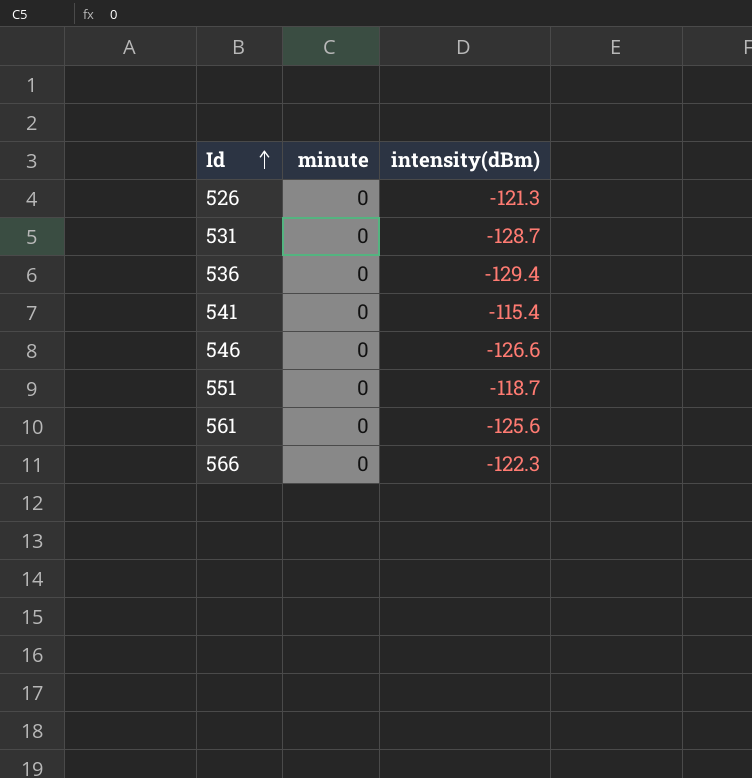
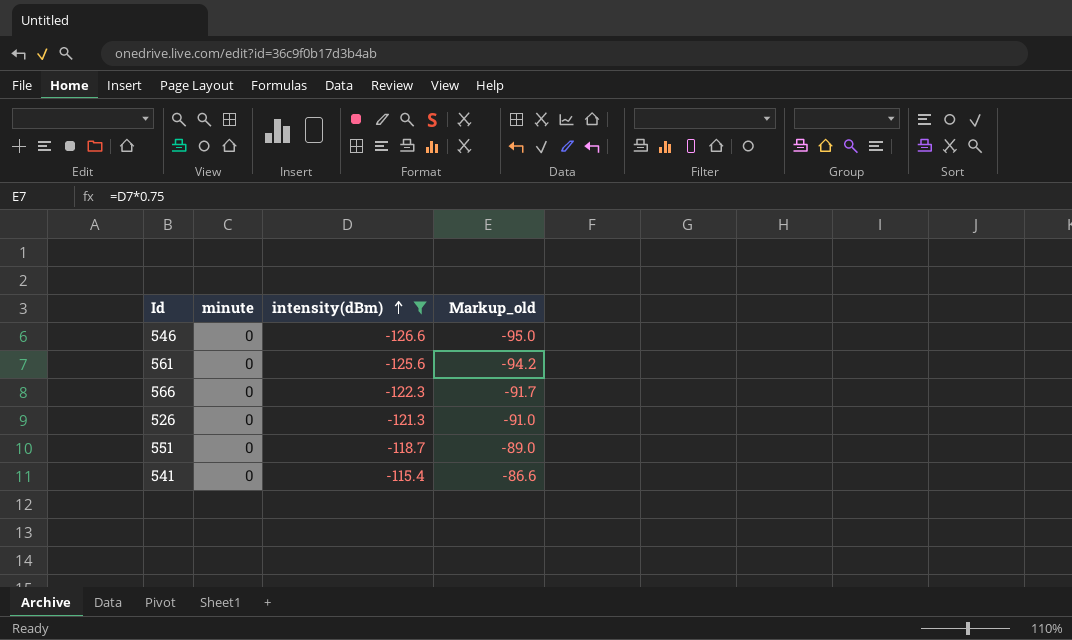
filter: none -> intensity(dBm) >= -126.6
row order: Id ascending -> intensity(dBm) ascending
column Markup_old | formula: none -> [intensity(dBm)] * 0.75

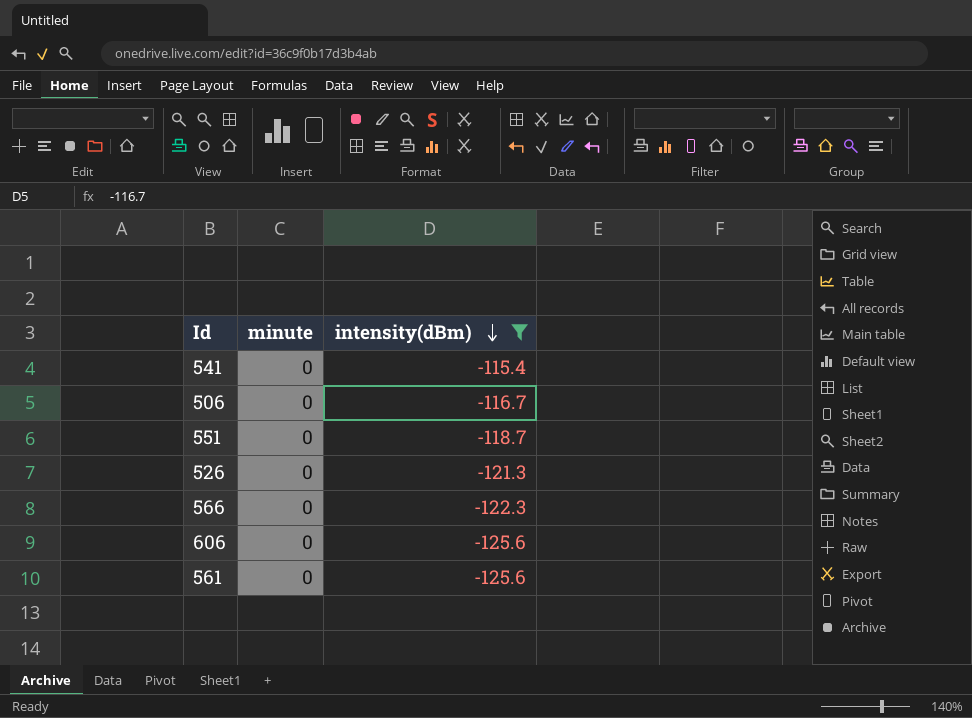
row order: intensity(dBm) ascending -> intensity(dBm) descending
column Markup_old | formula: [intensity(dBm)] * 0.75 -> none
row 546: 0 | -126.6 | -95.0 -> none
row 506: none -> 0 | -116.7
row 606: none -> 0 | -125.6

